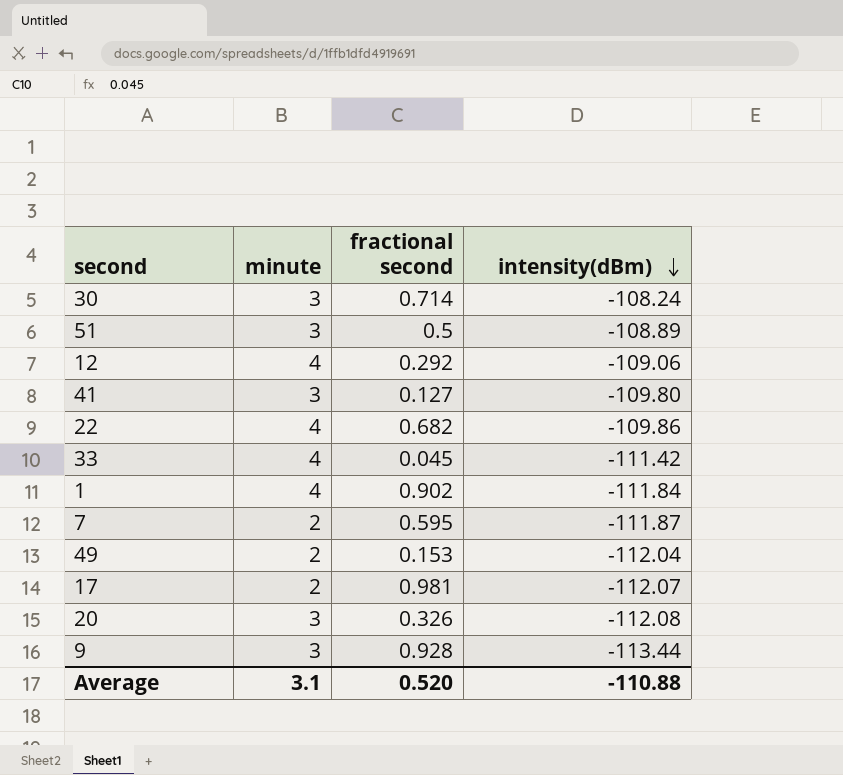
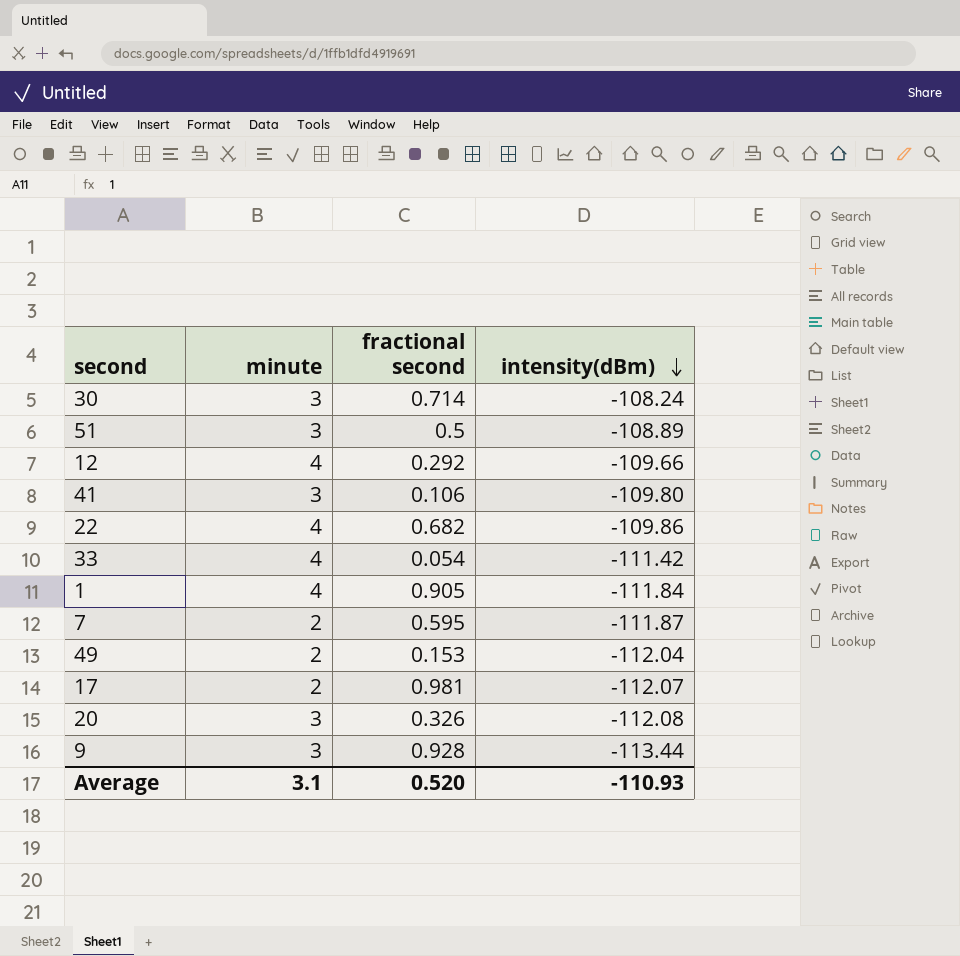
12 | intensity(dBm): -109.06 -> -109.66
41 | fractional second: 0.127 -> 0.106
33 | fractional second: 0.045 -> 0.054
1 | fractional second: 0.902 -> 0.905
Average | intensity(dBm): -110.88 -> -110.93

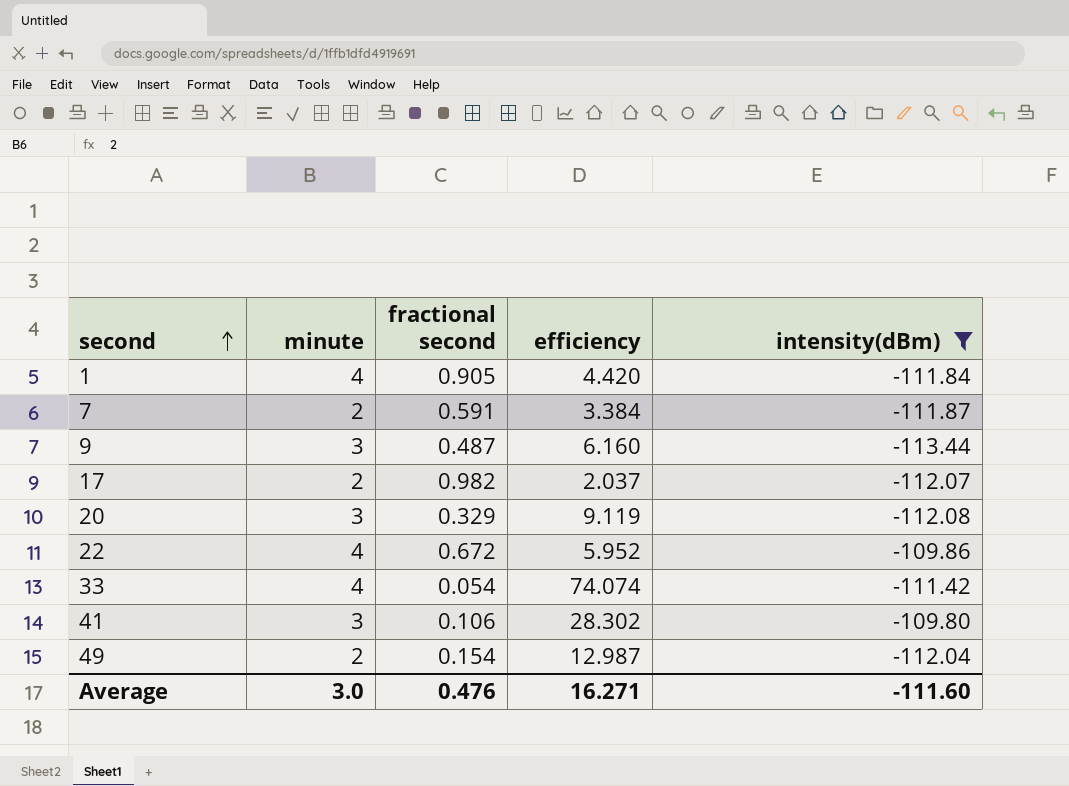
filter: none -> intensity(dBm) <= -109.80
row order: intensity(dBm) descending -> second ascending
column efficiency | formula: none -> [minute] / [fractional second]
7 | fractional second: 0.595 -> 0.591
9 | fractional second: 0.928 -> 0.487
17 | fractional second: 0.981 -> 0.982
20 | fractional second: 0.326 -> 0.329
22 | fractional second: 0.682 -> 0.672
49 | fractional second: 0.153 -> 0.154
Average | minute: 3.1 -> 3.0
Average | fractional second: 0.520 -> 0.476
Average | intensity(dBm): -110.93 -> -111.60

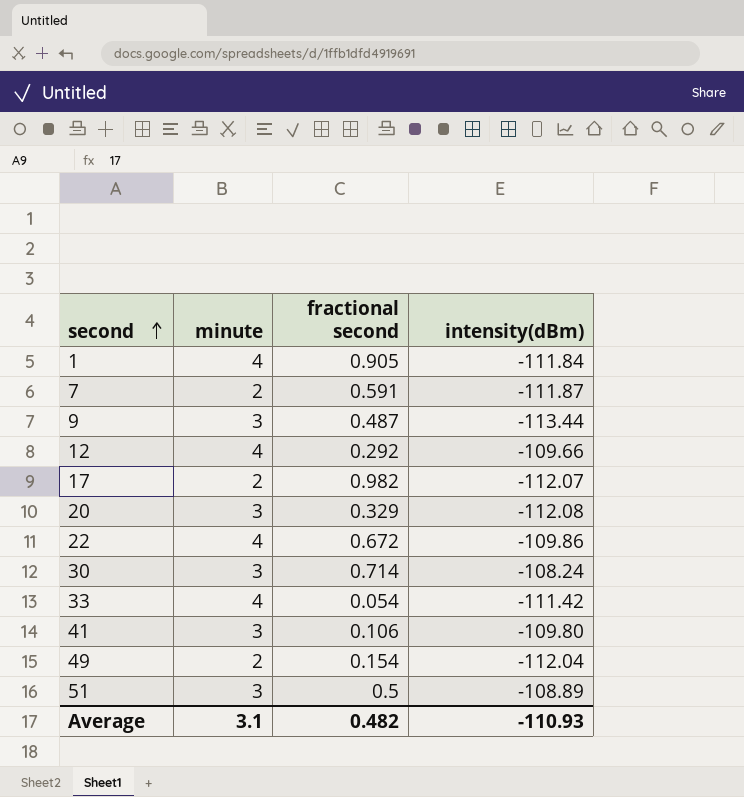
filter: intensity(dBm) <= -109.80 -> none
column efficiency | formula: [minute] / [fractional second] -> none
Average | minute: 3.0 -> 3.1
Average | fractional second: 0.476 -> 0.482
Average | intensity(dBm): -111.60 -> -110.93

